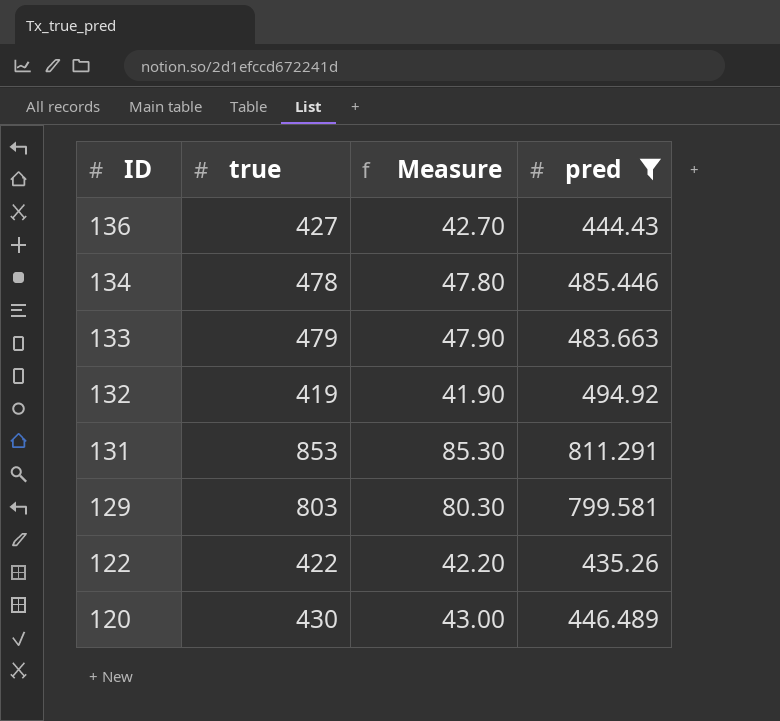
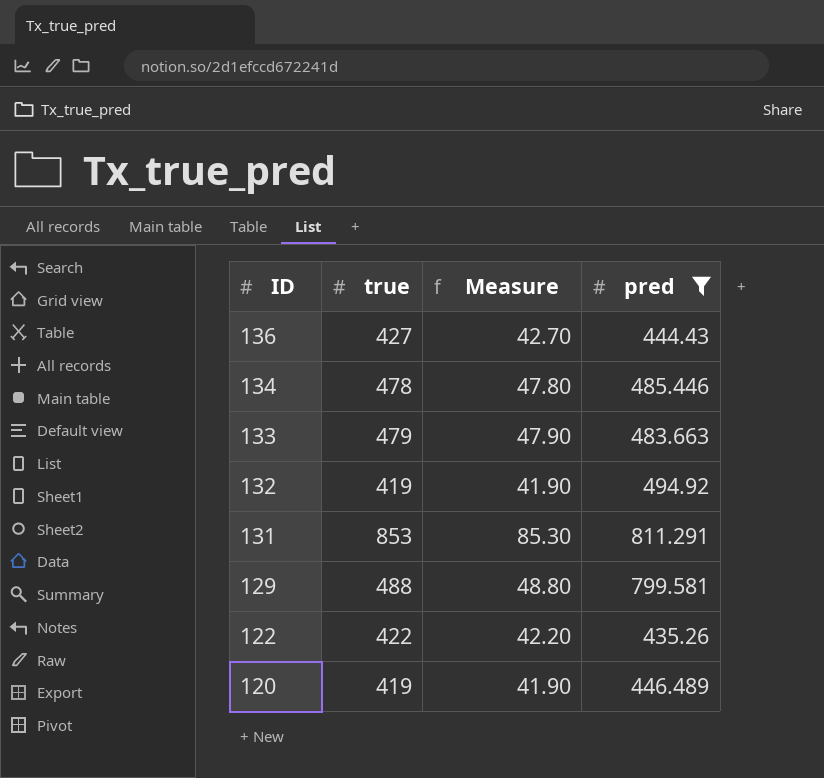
129 | true: 803 -> 488
129 | Measure: 80.30 -> 48.80
120 | true: 430 -> 419
120 | Measure: 43.00 -> 41.90

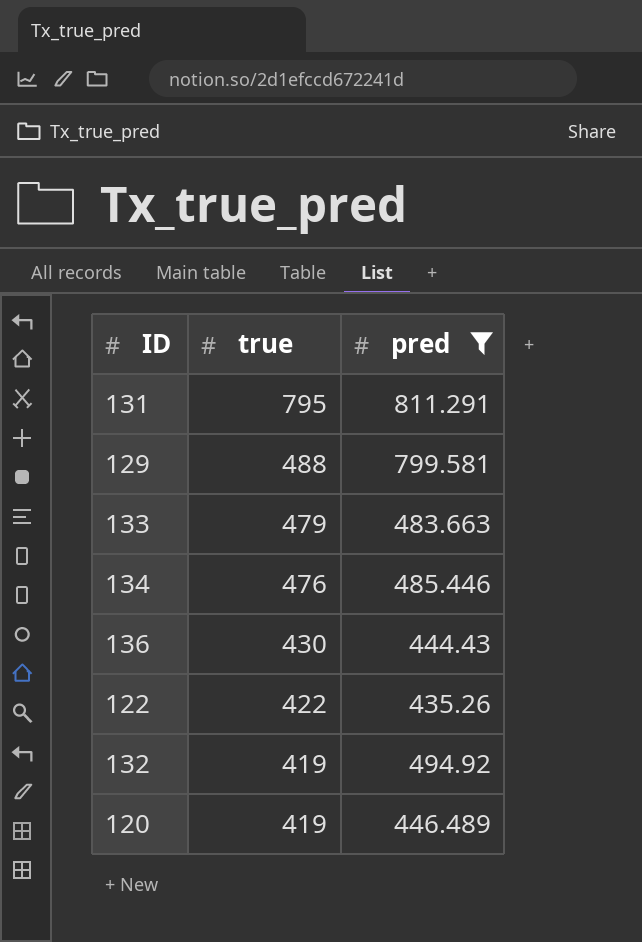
row order: ID descending -> true descending
column Measure | formula: [true] * 0.1 -> none
131 | true: 853 -> 795
134 | true: 478 -> 476
136 | true: 427 -> 430

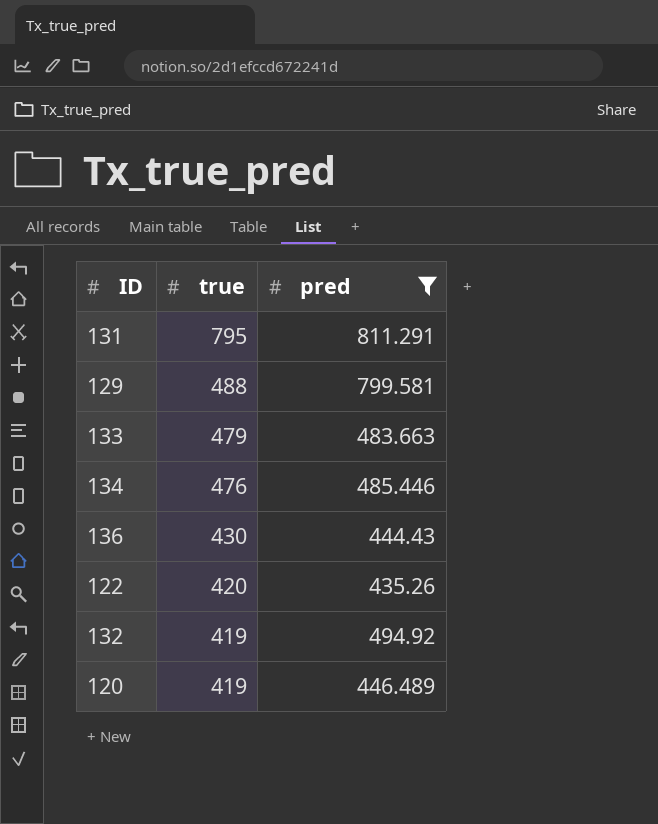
122 | true: 422 -> 420

